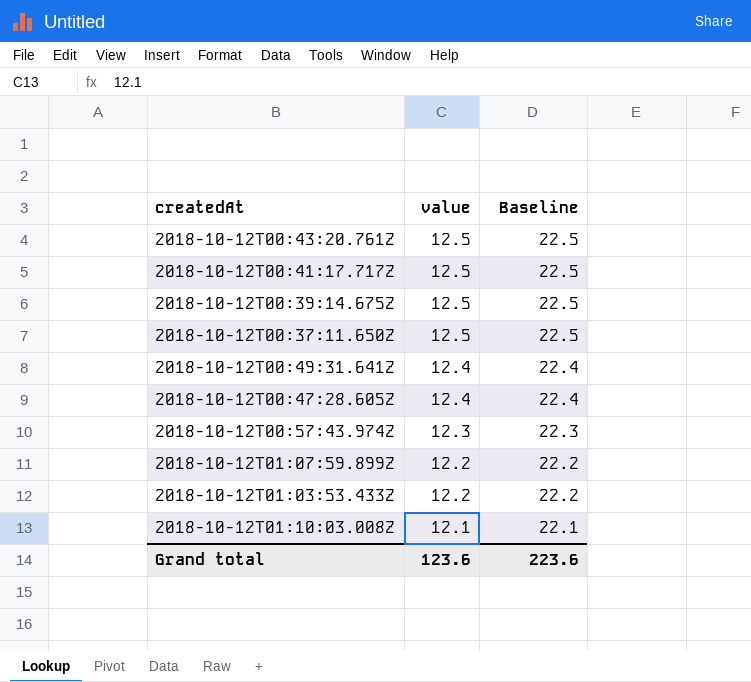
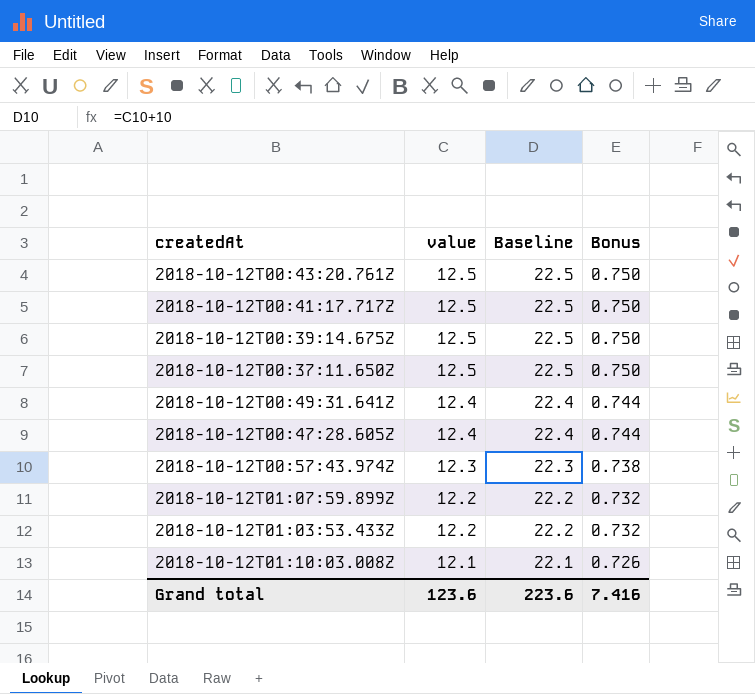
column Bonus | formula: none -> [value] * 0.06

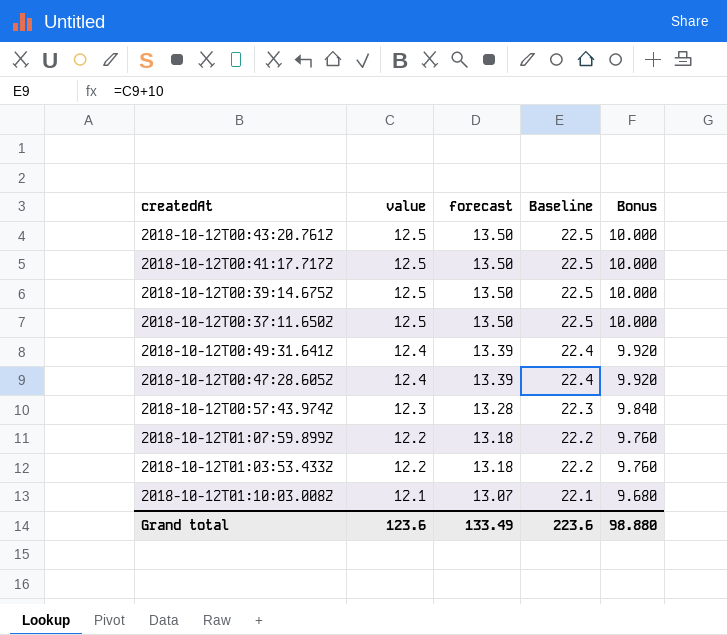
column forecast | formula: none -> [value] * 1.08
column Bonus | formula: [value] * 0.06 -> [value] * 0.8
Grand total | Bonus: 7.416 -> 98.880

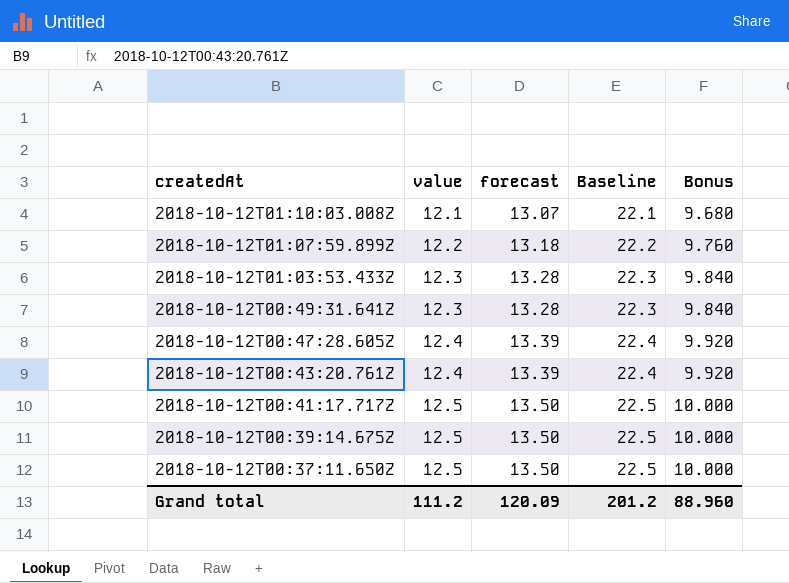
row order: value descending -> createdAt descending
row 2018-10-12T00:57:43.974Z: 12.3 | 13.28 | 22.3 | 9.840 -> none
2018-10-12T01:03:53.433Z | value: 12.2 -> 12.3
2018-10-12T01:03:53.433Z | forecast: 13.18 -> 13.28
2018-10-12T01:03:53.433Z | Baseline: 22.2 -> 22.3
2018-10-12T01:03:53.433Z | Bonus: 9.760 -> 9.840
2018-10-12T00:49:31.641Z | value: 12.4 -> 12.3
2018-10-12T00:49:31.641Z | forecast: 13.39 -> 13.28
2018-10-12T00:49:31.641Z | Baseline: 22.4 -> 22.3
2018-10-12T00:49:31.641Z | Bonus: 9.920 -> 9.840
2018-10-12T00:43:20.761Z | value: 12.5 -> 12.4
2018-10-12T00:43:20.761Z | forecast: 13.50 -> 13.39
2018-10-12T00:43:20.761Z | Baseline: 22.5 -> 22.4
2018-10-12T00:43:20.761Z | Bonus: 10.000 -> 9.920
Grand total | value: 123.6 -> 111.2
Grand total | forecast: 133.49 -> 120.09
Grand total | Baseline: 223.6 -> 201.2
Grand total | Bonus: 98.880 -> 88.960

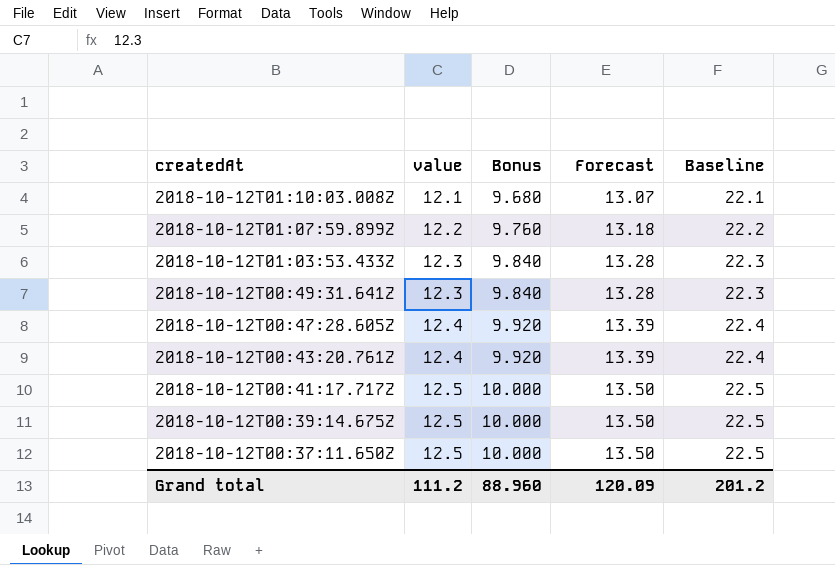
column Bonus | position: 5 -> 3
column name: forecast -> Forecast

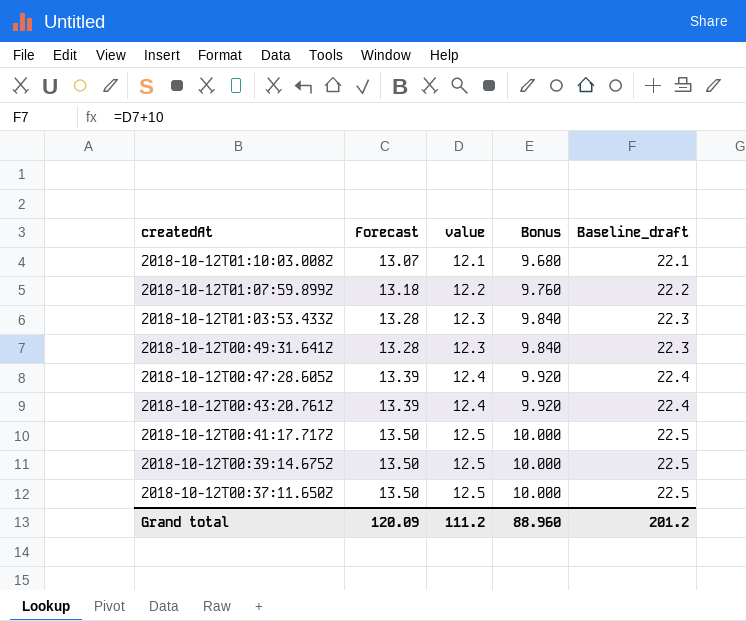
column Forecast | position: 4 -> 2
column name: Baseline -> Baseline_draft

